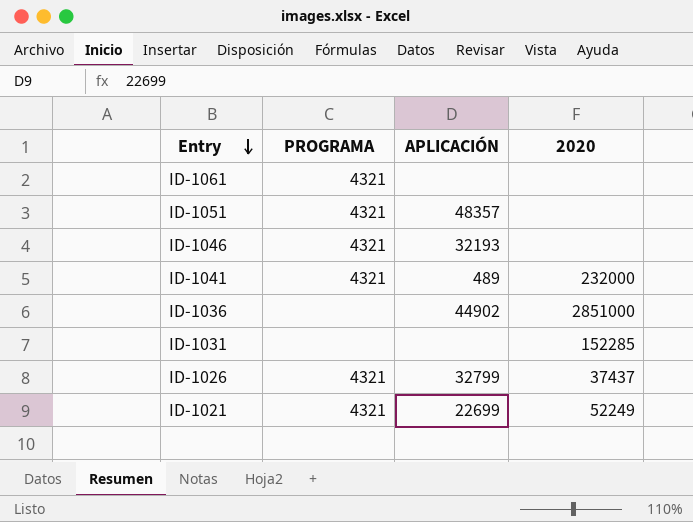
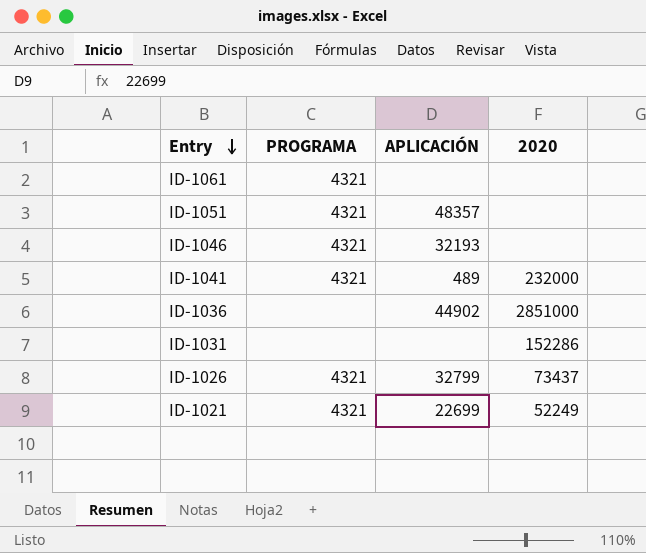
ID-1031 | 2020: 152285 -> 152286
ID-1026 | 2020: 37437 -> 73437

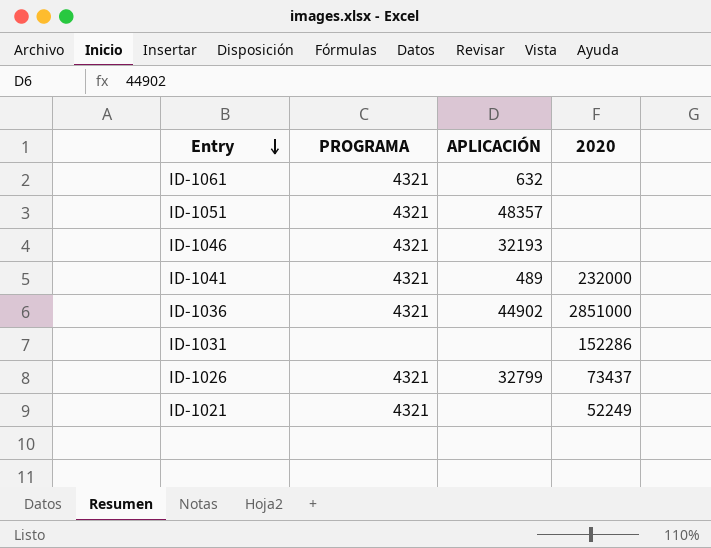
ID-1061 | APLICACIÓN: none -> 632
ID-1036 | PROGRAMA: none -> 4321
ID-1021 | APLICACIÓN: 22699 -> none

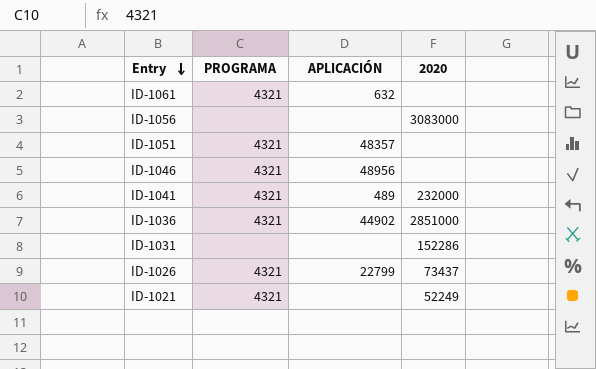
row ID-1056: none -> none | none | 3083000
ID-1046 | APLICACIÓN: 32193 -> 48956
ID-1026 | APLICACIÓN: 32799 -> 22799

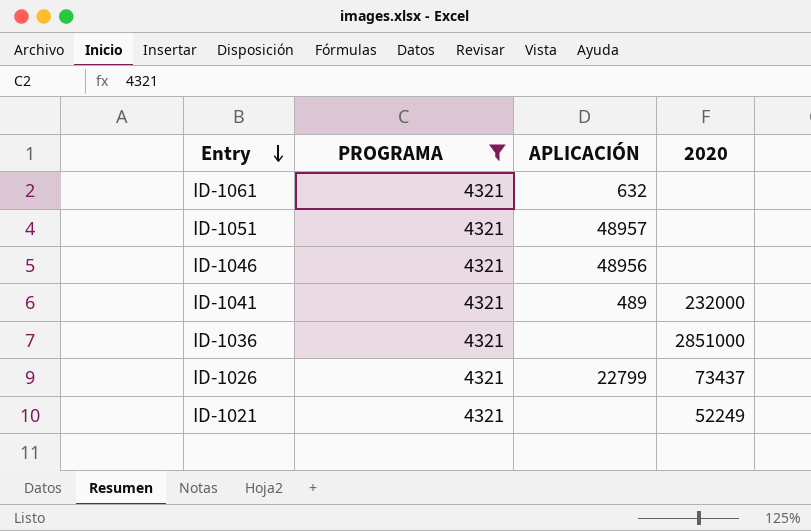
filter: none -> PROGRAMA = 4321
ID-1051 | APLICACIÓN: 48357 -> 48957
ID-1036 | APLICACIÓN: 44902 -> none

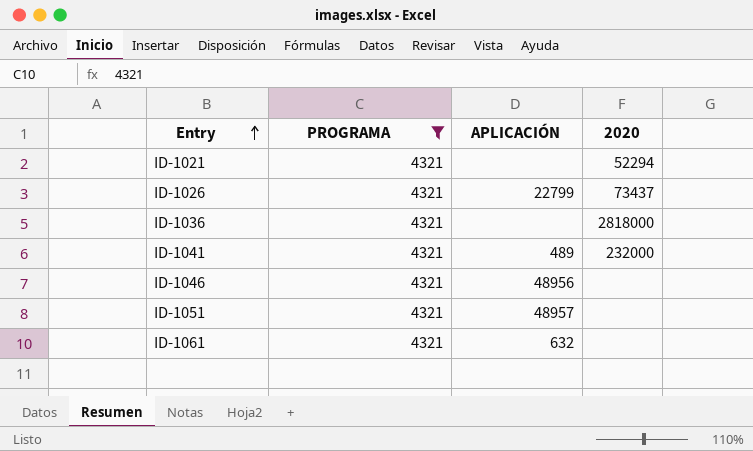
row order: Entry descending -> Entry ascending
ID-1021 | 2020: 52249 -> 52294
ID-1036 | 2020: 2851000 -> 2818000

